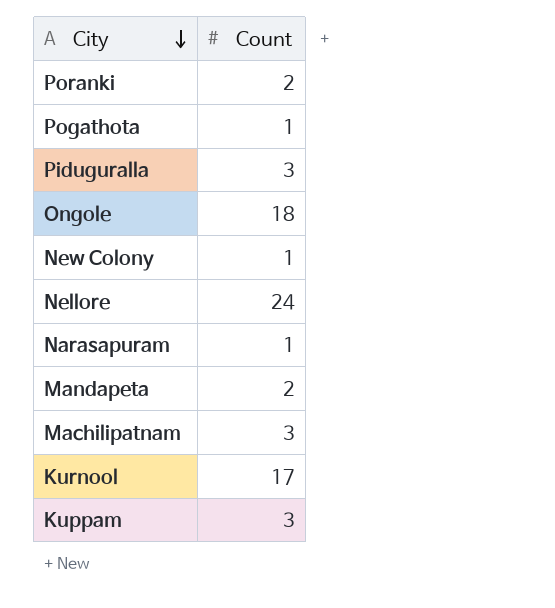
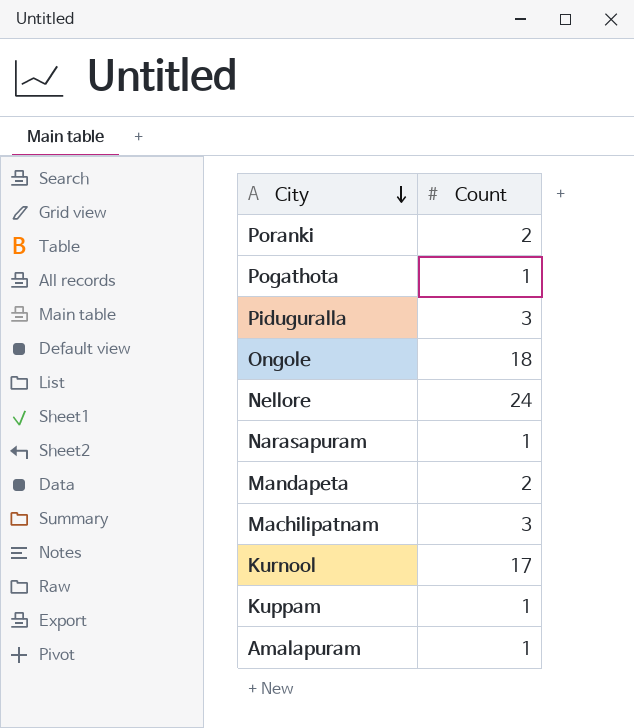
row New Colony: 1 -> none
Kuppam | Count: 3 -> 1
row Amalapuram: none -> 1

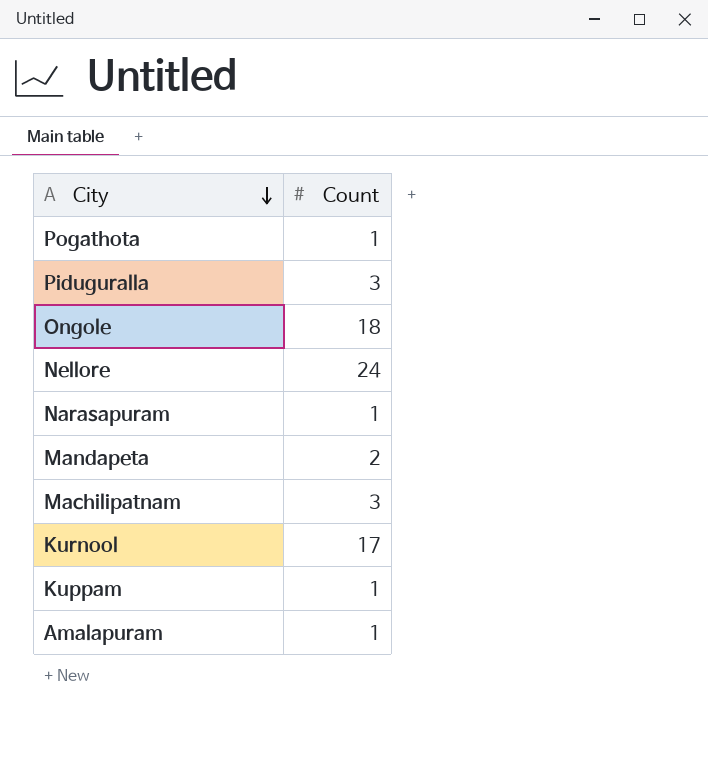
row Poranki: 2 -> none

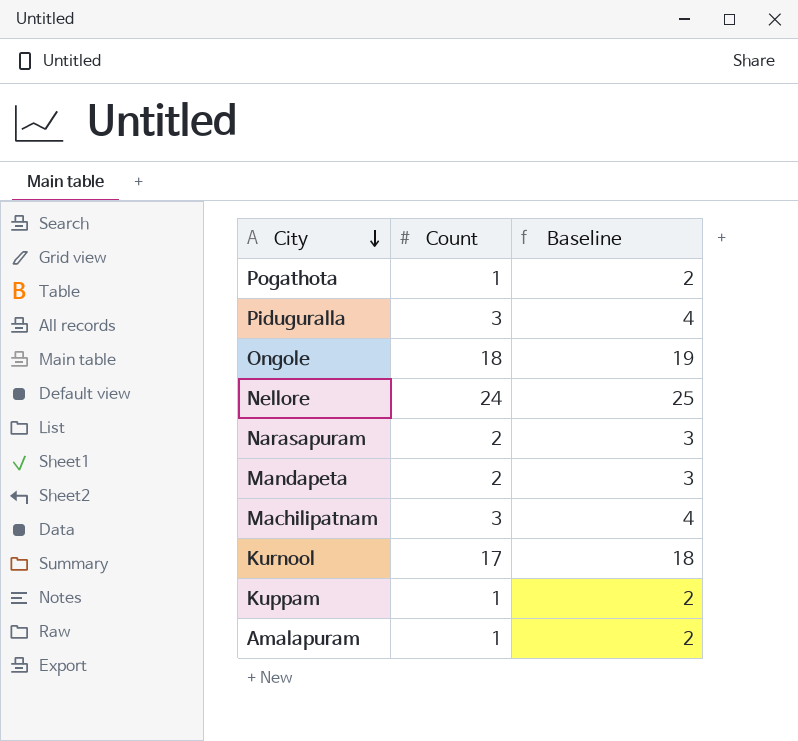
column Baseline | formula: none -> [Count] + 1
Narasapuram | Count: 1 -> 2

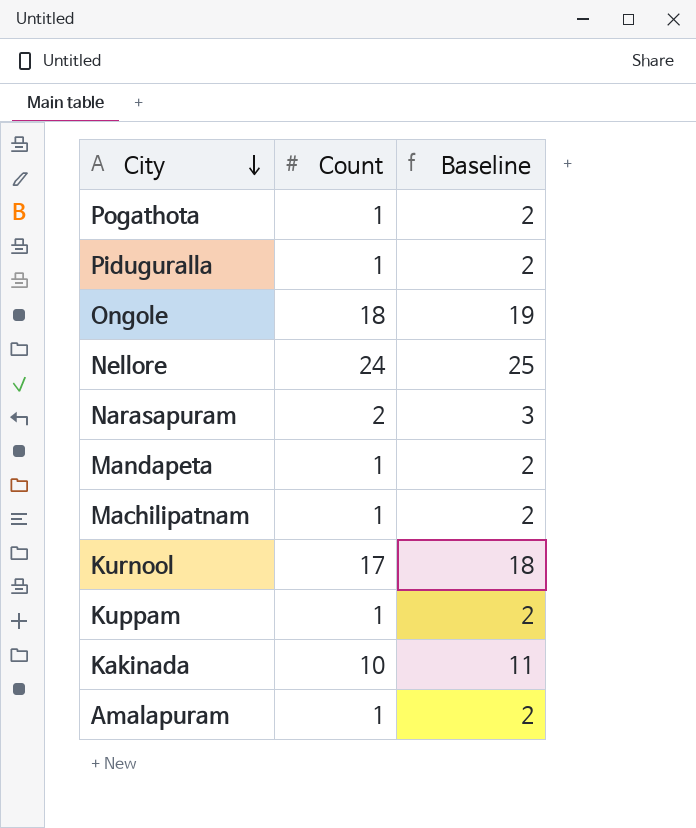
Piduguralla | Count: 3 -> 1
Piduguralla | Baseline: 4 -> 2
Mandapeta | Count: 2 -> 1
Mandapeta | Baseline: 3 -> 2
Machilipatnam | Count: 3 -> 1
Machilipatnam | Baseline: 4 -> 2
row Kakinada: none -> 10 | 11

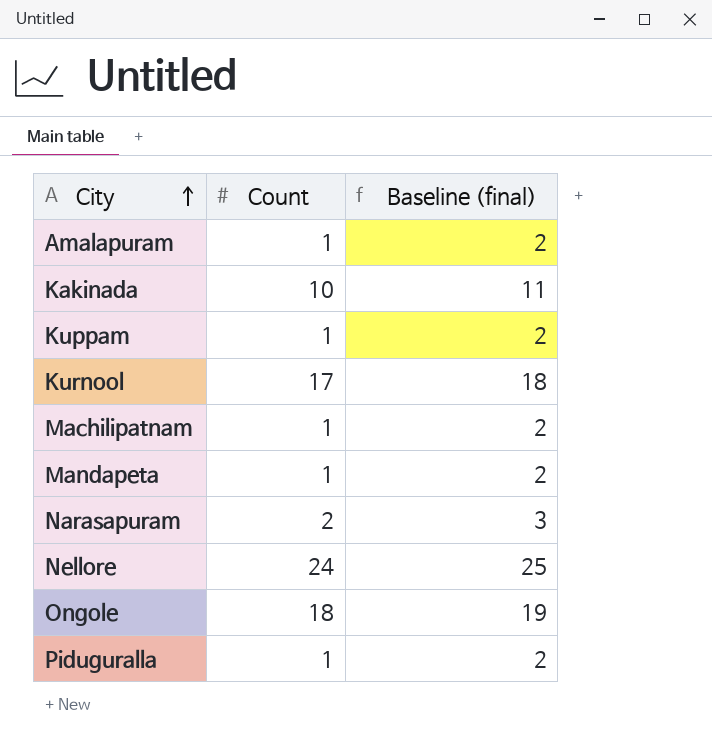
row order: City descending -> City ascending
column name: Baseline -> Baseline (final)
row Pogathota: 1 | 2 -> none

